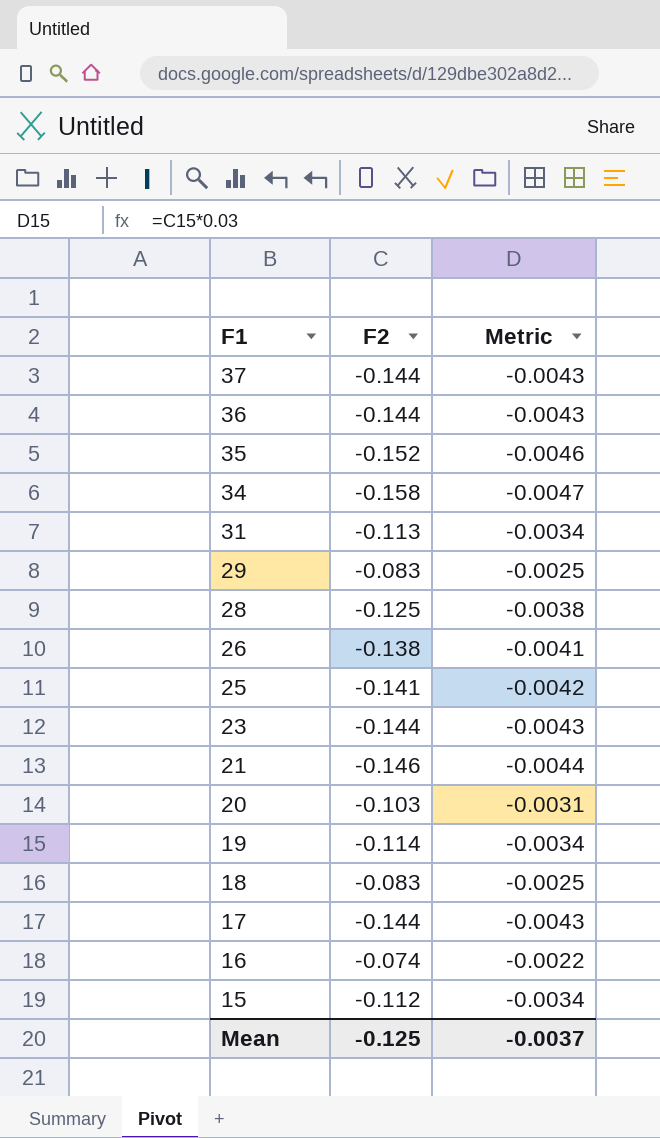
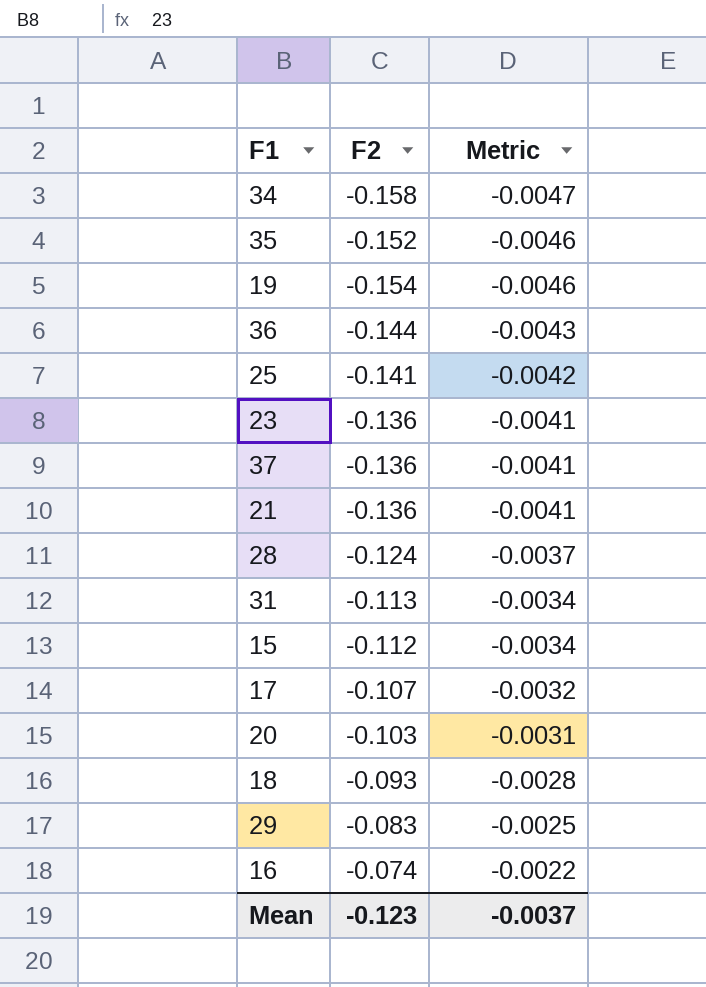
row order: F1 descending -> Metric ascending
row 26: -0.138 | -0.0041 -> none
19 | F2: -0.114 -> -0.154
19 | Metric: -0.0034 -> -0.0046
23 | F2: -0.144 -> -0.136
23 | Metric: -0.0043 -> -0.0041
37 | F2: -0.144 -> -0.136
37 | Metric: -0.0043 -> -0.0041
21 | F2: -0.146 -> -0.136
21 | Metric: -0.0044 -> -0.0041
28 | F2: -0.125 -> -0.124
28 | Metric: -0.0038 -> -0.0037
17 | F2: -0.144 -> -0.107
17 | Metric: -0.0043 -> -0.0032
18 | F2: -0.083 -> -0.093
18 | Metric: -0.0025 -> -0.0028
Mean | F2: -0.125 -> -0.123

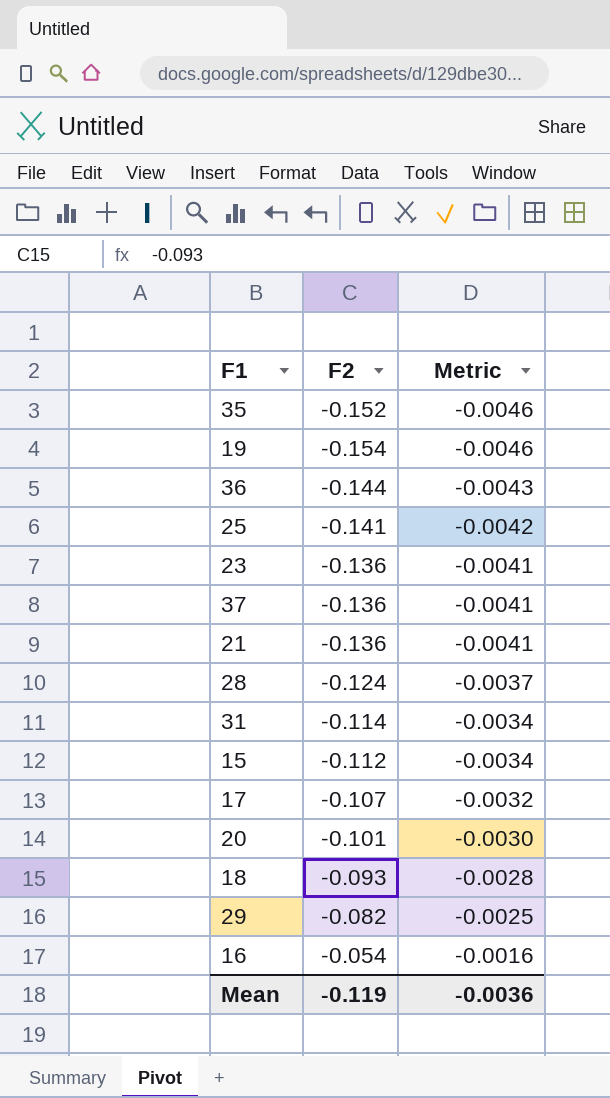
row 34: -0.158 | -0.0047 -> none
31 | F2: -0.113 -> -0.114
20 | F2: -0.103 -> -0.101
20 | Metric: -0.0031 -> -0.0030
29 | F2: -0.083 -> -0.082
16 | F2: -0.074 -> -0.054
16 | Metric: -0.0022 -> -0.0016
Mean | F2: -0.123 -> -0.119
Mean | Metric: -0.0037 -> -0.0036

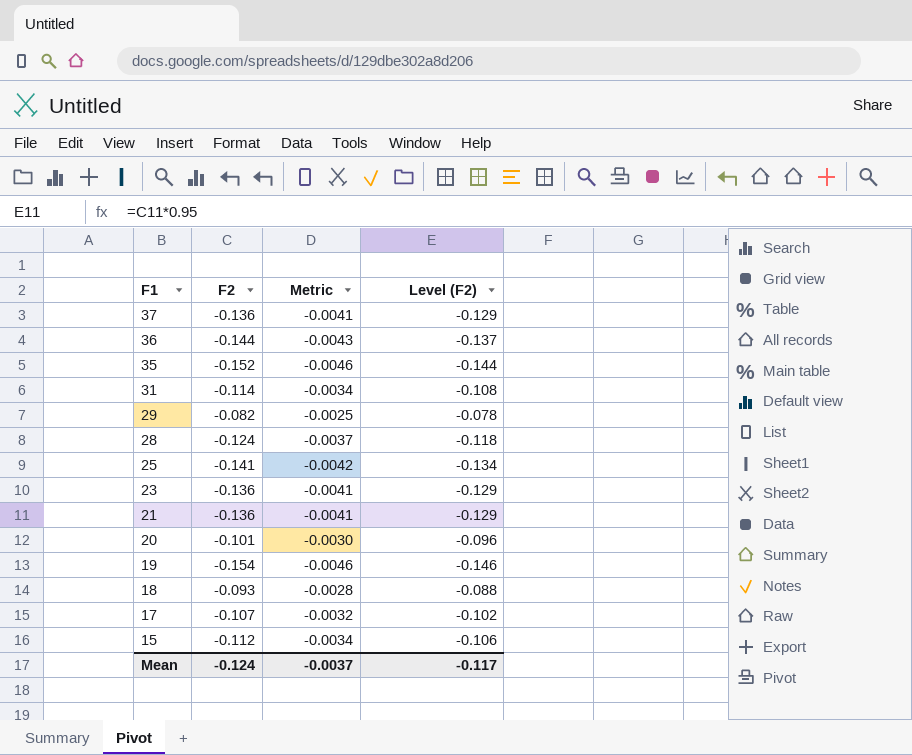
row order: Metric ascending -> F1 descending
column Level (F2) | formula: none -> [F2] * 0.95
row 16: -0.054 | -0.0016 -> none
Mean | F2: -0.119 -> -0.124
Mean | Metric: -0.0036 -> -0.0037

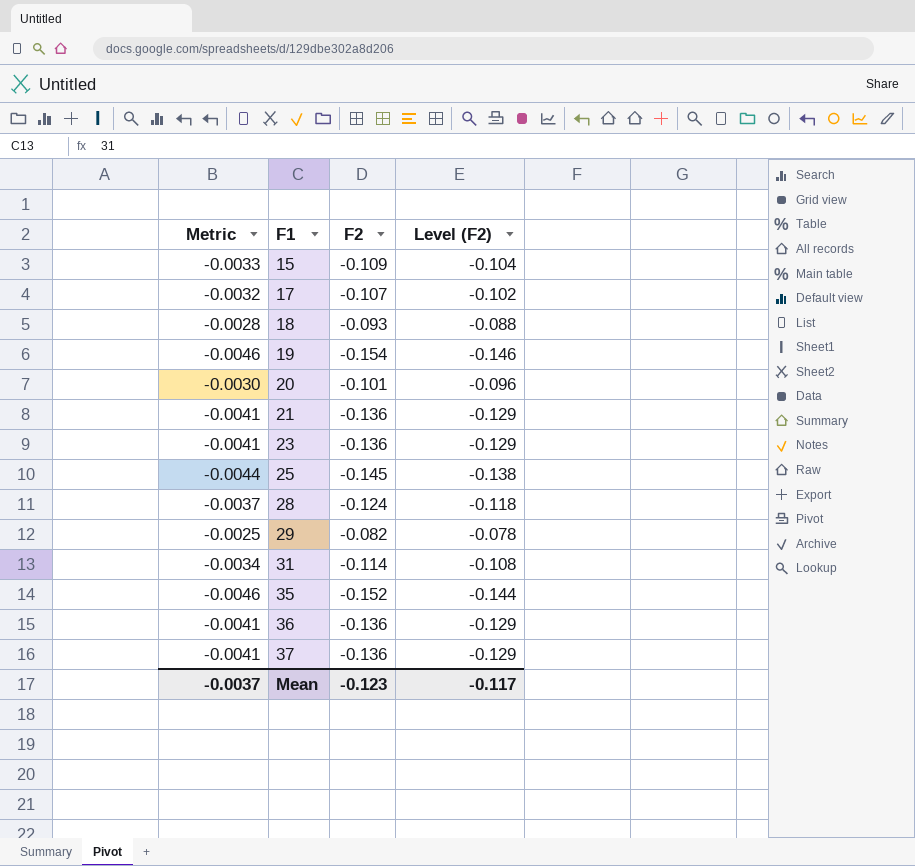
row order: F1 descending -> F1 ascending
column Metric | position: 3 -> 1
15 | Metric: -0.0034 -> -0.0033
15 | F2: -0.112 -> -0.109
15 | Level (F2): -0.106 -> -0.104
25 | Metric: -0.0042 -> -0.0044
25 | F2: -0.141 -> -0.145
25 | Level (F2): -0.134 -> -0.138
36 | Metric: -0.0043 -> -0.0041
36 | F2: -0.144 -> -0.136
36 | Level (F2): -0.137 -> -0.129
Mean | F2: -0.124 -> -0.123

